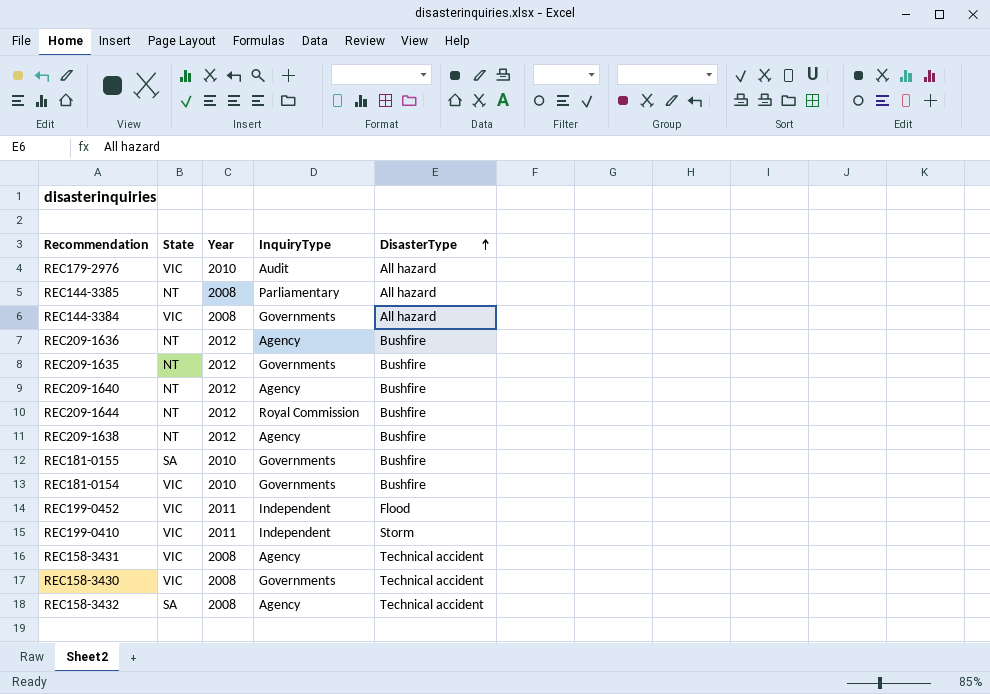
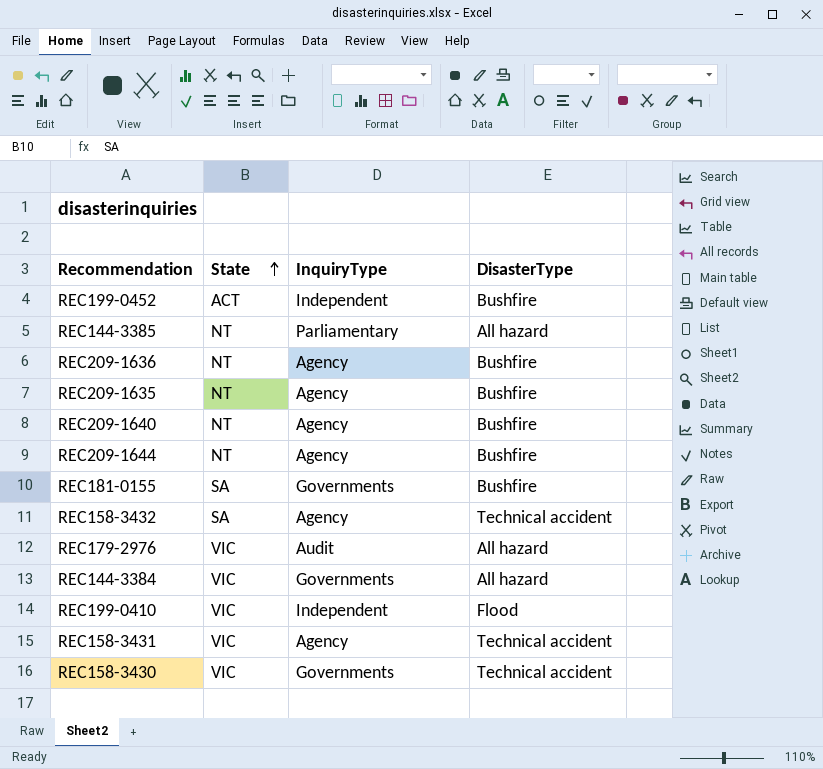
row order: DisasterType ascending -> State ascending
column Year | position: 3 -> none
row REC209-1638: NT | 2012 | Agency | Bushfire -> none
row REC181-0154: VIC | 2010 | Governments | Bushfire -> none
REC199-0452 | State: VIC -> ACT
REC199-0452 | DisasterType: Flood -> Bushfire
REC209-1635 | InquiryType: Governments -> Agency
REC209-1644 | InquiryType: Royal Commission -> Agency
REC199-0410 | DisasterType: Storm -> Flood

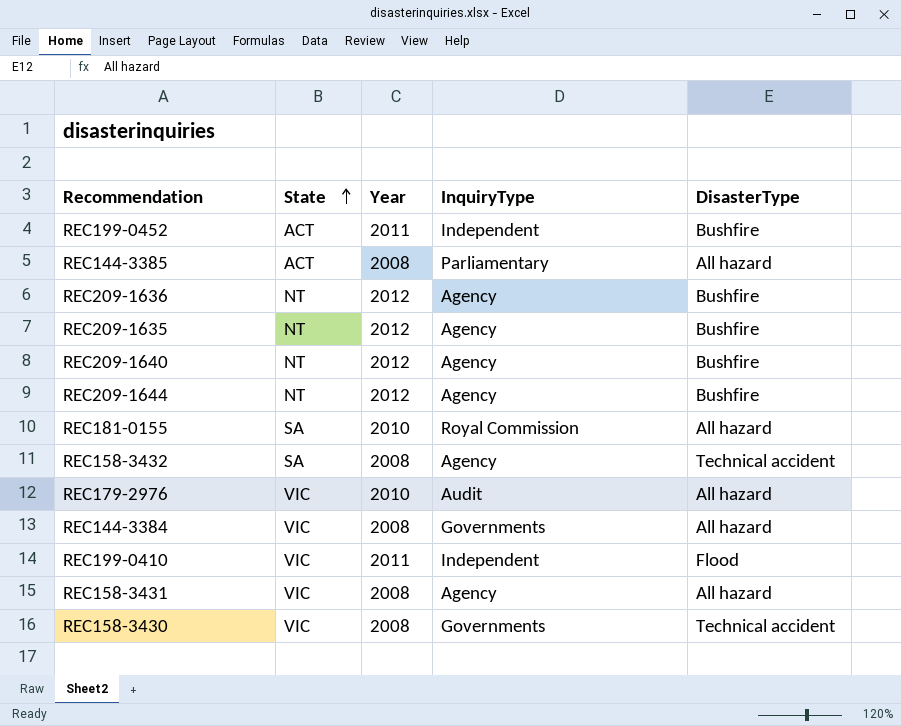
column Year | position: none -> 3
REC144-3385 | State: NT -> ACT
REC181-0155 | InquiryType: Governments -> Royal Commission
REC181-0155 | DisasterType: Bushfire -> All hazard
REC158-3431 | DisasterType: Technical accident -> All hazard

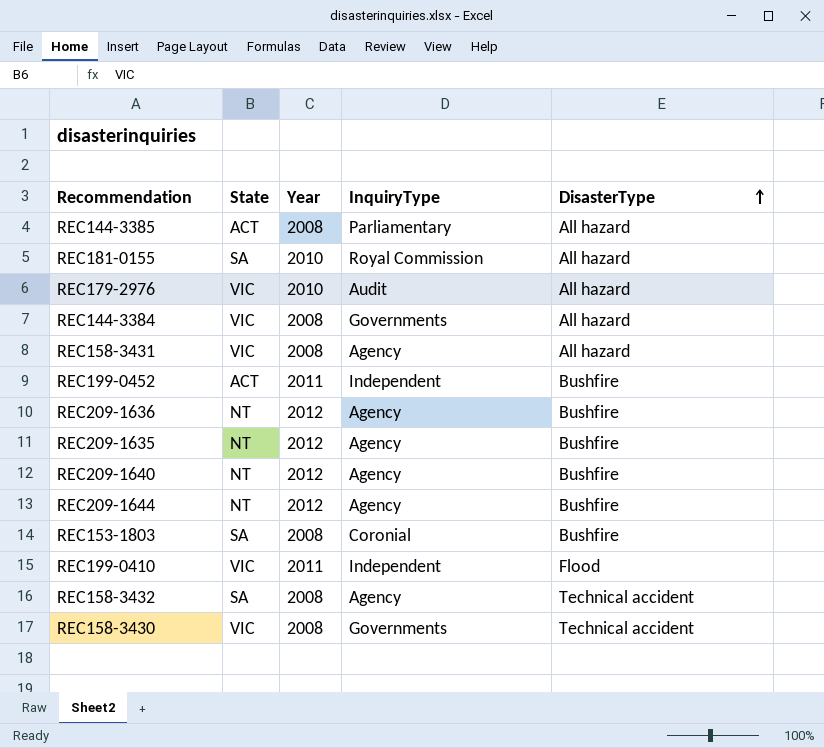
row order: State ascending -> DisasterType ascending
row REC153-1803: none -> SA | 2008 | Coronial | Bushfire

